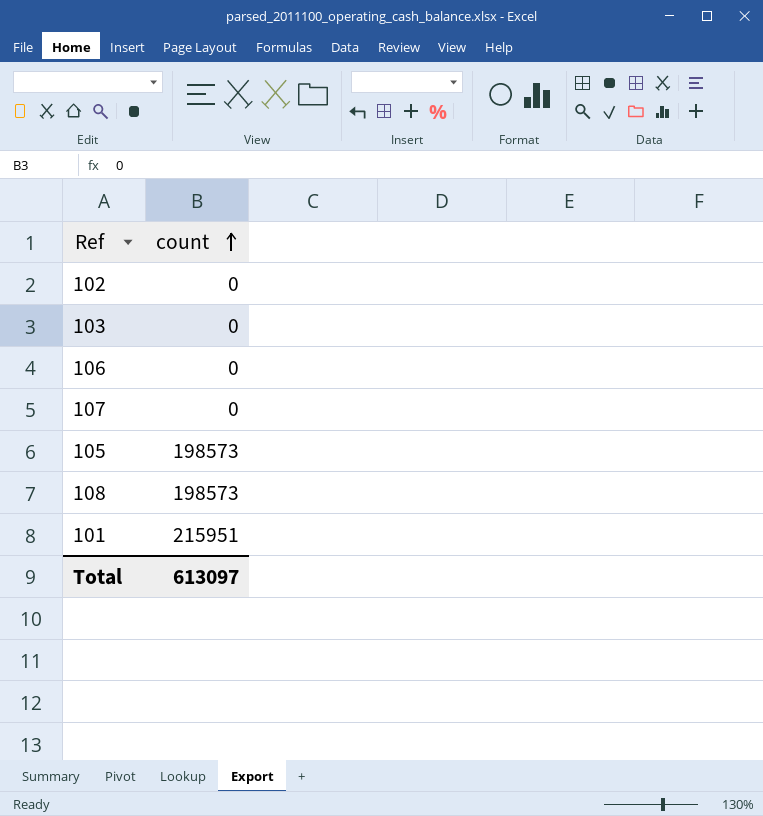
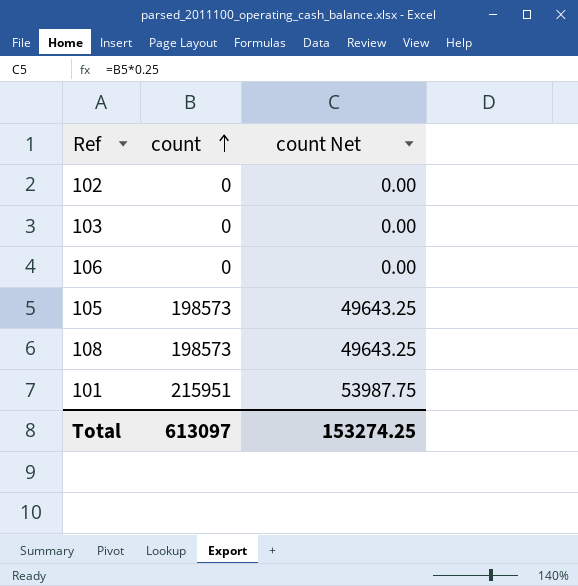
column count Net | formula: none -> [count] * 0.25
row 107: 0 -> none

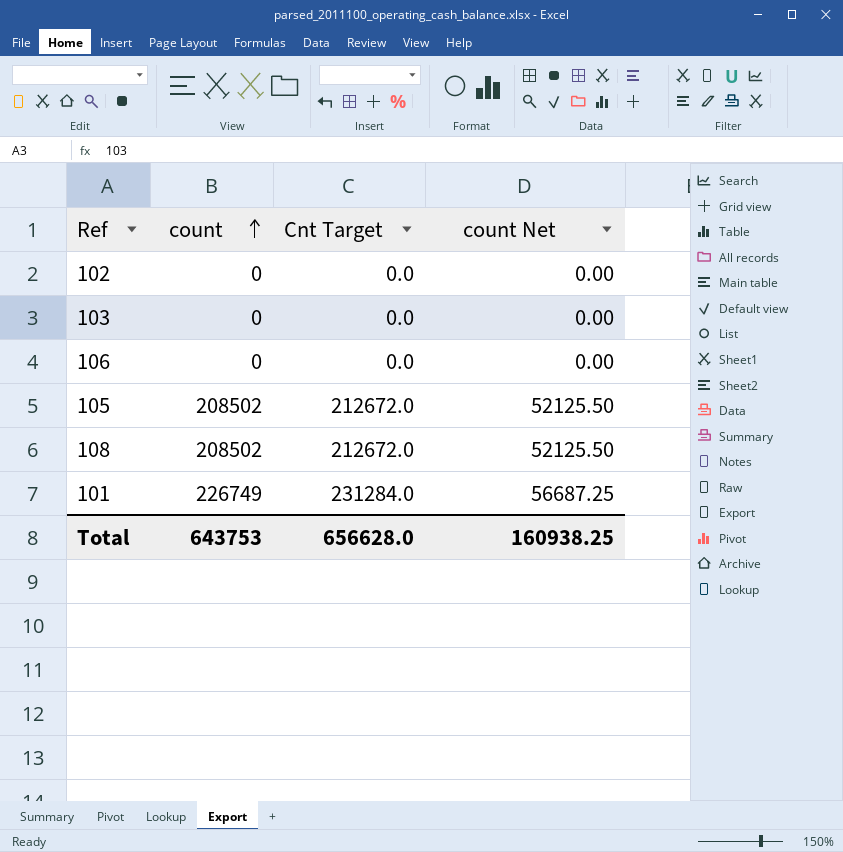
column Cnt Target | formula: none -> [count] * 1.02
105 | count: 198573 -> 208502
105 | count Net: 49643.25 -> 52125.50
108 | count: 198573 -> 208502
108 | count Net: 49643.25 -> 52125.50
101 | count: 215951 -> 226749
101 | count Net: 53987.75 -> 56687.25
Total | count: 613097 -> 643753
Total | count Net: 153274.25 -> 160938.25

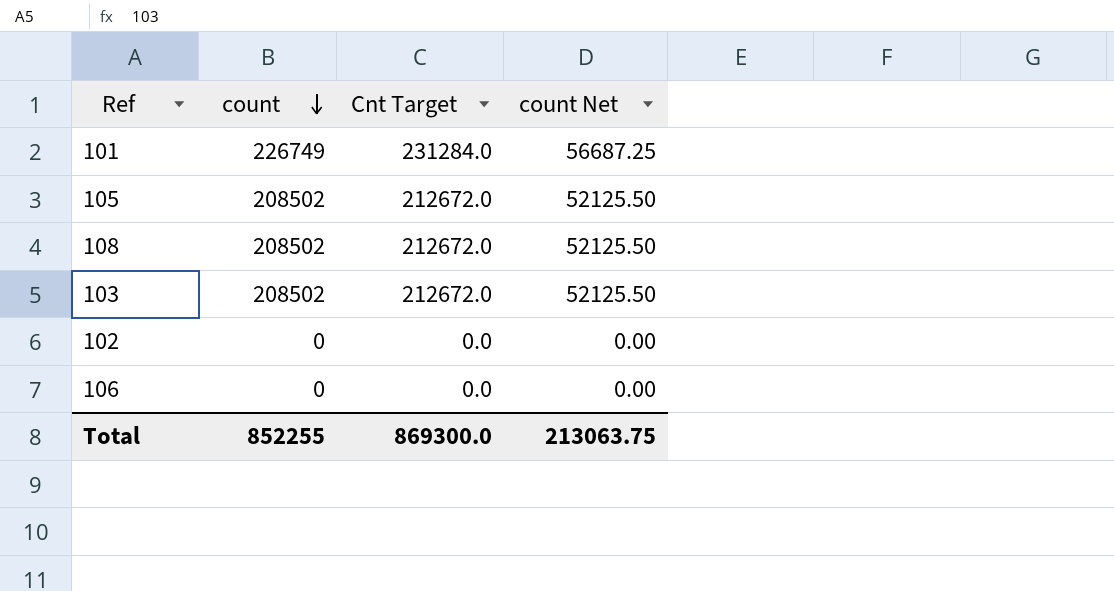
row order: count ascending -> count descending
103 | count: 0 -> 208502
103 | Cnt Target: 0.0 -> 212672.0
103 | count Net: 0.00 -> 52125.50
Total | count: 643753 -> 852255
Total | Cnt Target: 656628.0 -> 869300.0
Total | count Net: 160938.25 -> 213063.75

